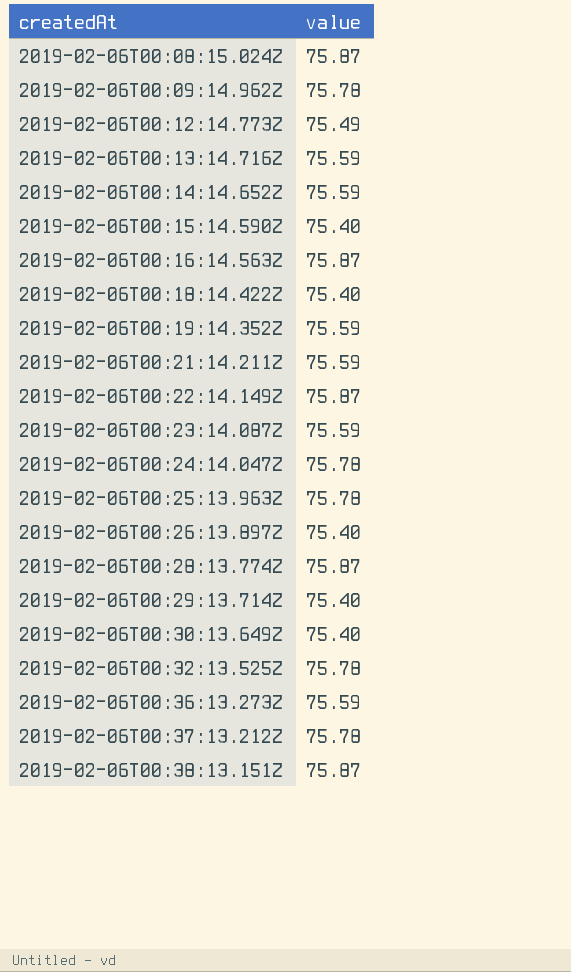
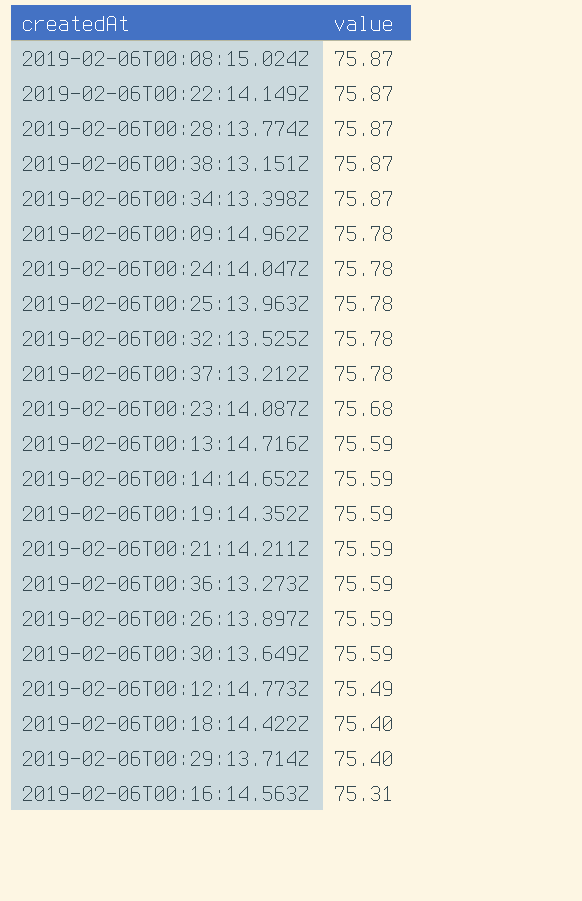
row order: createdAt ascending -> value descending
row 2019-02-06T00:15:14.590Z: 75.40 -> none
row 2019-02-06T00:34:13.398Z: none -> 75.87
2019-02-06T00:23:14.087Z | value: 75.59 -> 75.68
2019-02-06T00:26:13.897Z | value: 75.40 -> 75.59
2019-02-06T00:30:13.649Z | value: 75.40 -> 75.59
2019-02-06T00:16:14.563Z | value: 75.87 -> 75.31

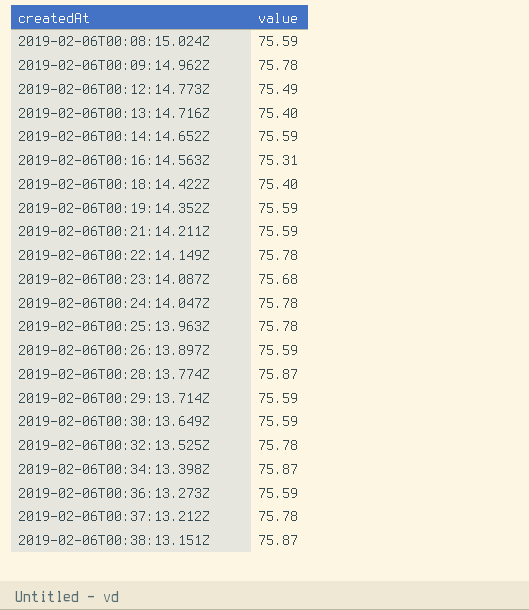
row order: value descending -> createdAt ascending
2019-02-06T00:08:15.024Z | value: 75.87 -> 75.59
2019-02-06T00:13:14.716Z | value: 75.59 -> 75.40
2019-02-06T00:22:14.149Z | value: 75.87 -> 75.78
2019-02-06T00:29:13.714Z | value: 75.40 -> 75.59

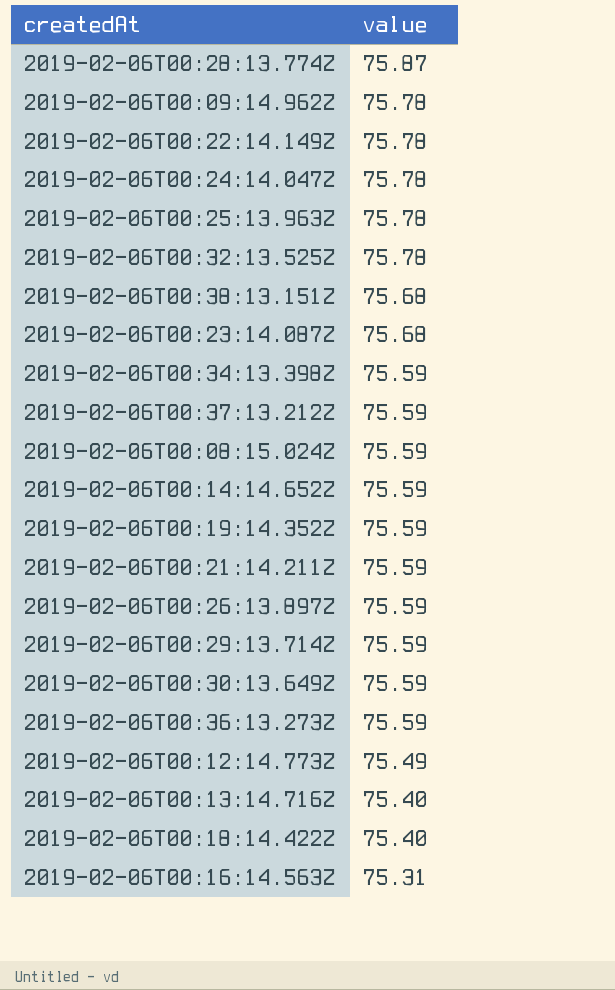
row order: createdAt ascending -> value descending
2019-02-06T00:38:13.151Z | value: 75.87 -> 75.68
2019-02-06T00:34:13.398Z | value: 75.87 -> 75.59
2019-02-06T00:37:13.212Z | value: 75.78 -> 75.59

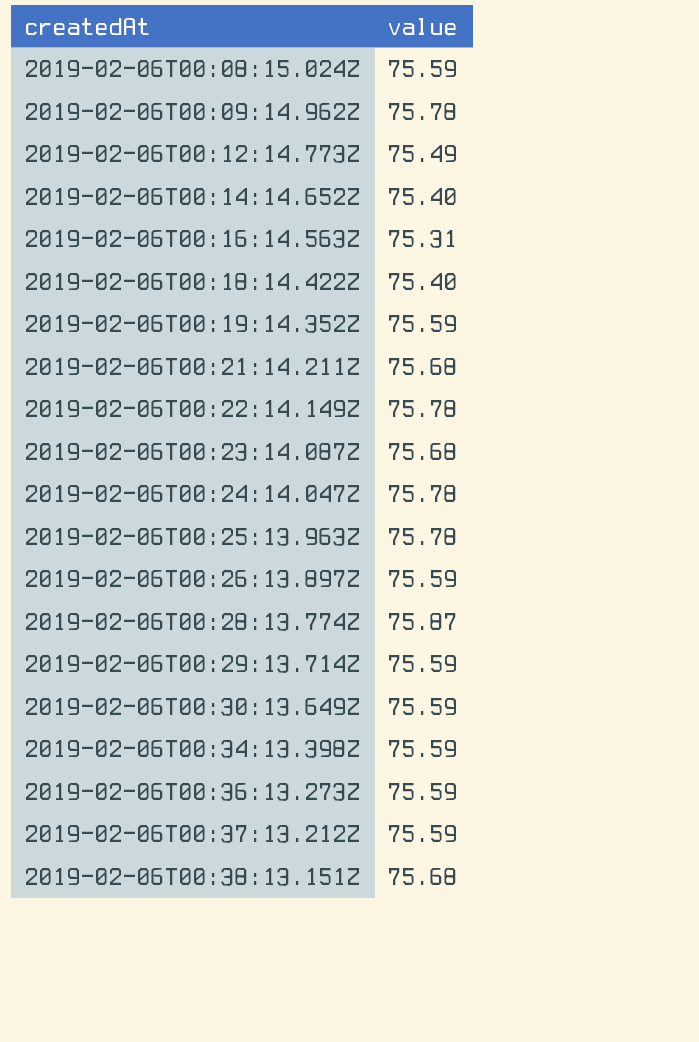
row order: value descending -> createdAt ascending
row 2019-02-06T00:32:13.525Z: 75.78 -> none
row 2019-02-06T00:13:14.716Z: 75.40 -> none
2019-02-06T00:14:14.652Z | value: 75.59 -> 75.40
2019-02-06T00:21:14.211Z | value: 75.59 -> 75.68

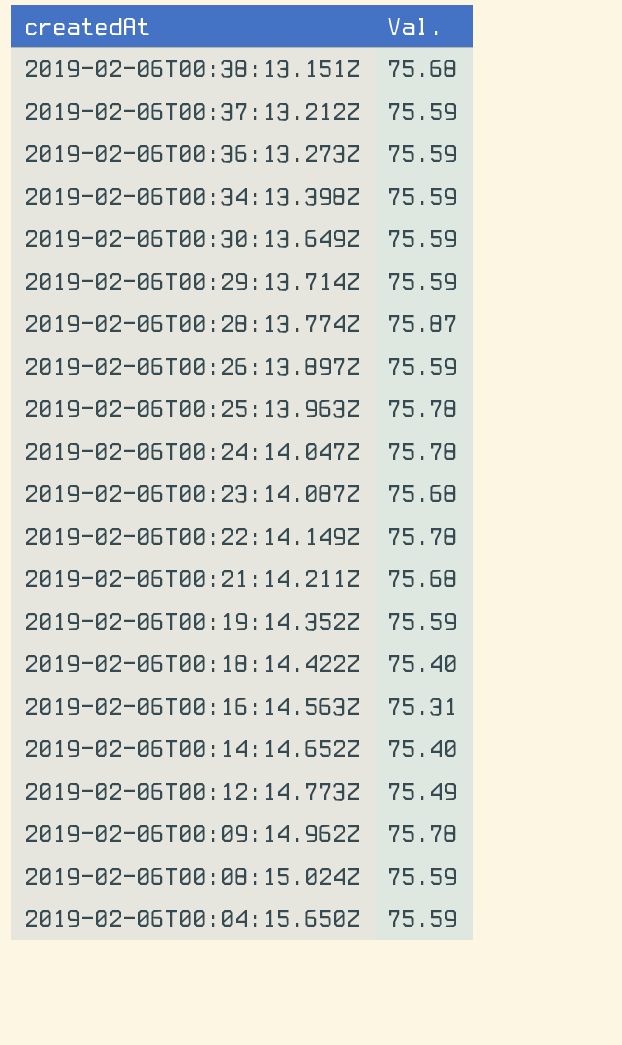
row order: createdAt ascending -> createdAt descending
column name: value -> Val.
row 2019-02-06T00:04:15.650Z: none -> 75.59

